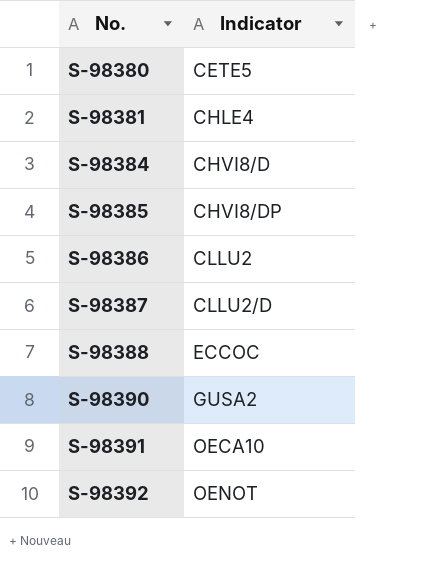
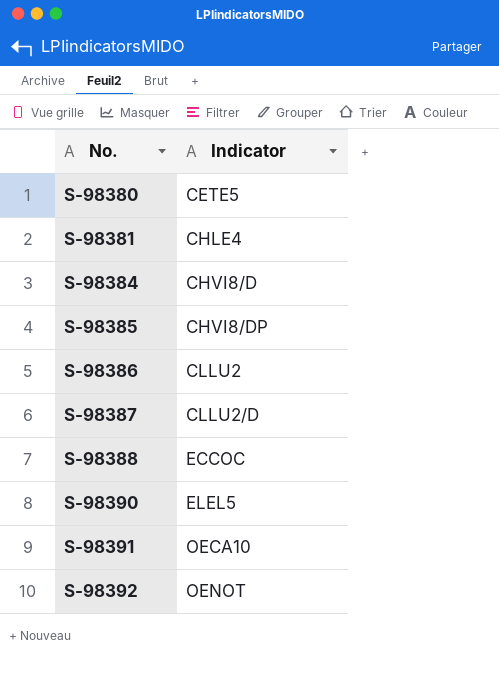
S-98390 | Indicator: GUSA2 -> ELEL5

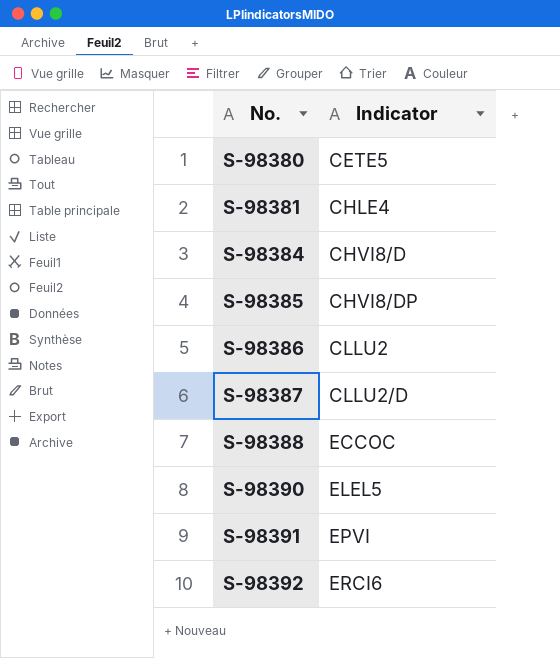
S-98391 | Indicator: OECA10 -> EPVI
S-98392 | Indicator: OENOT -> ERCI6

